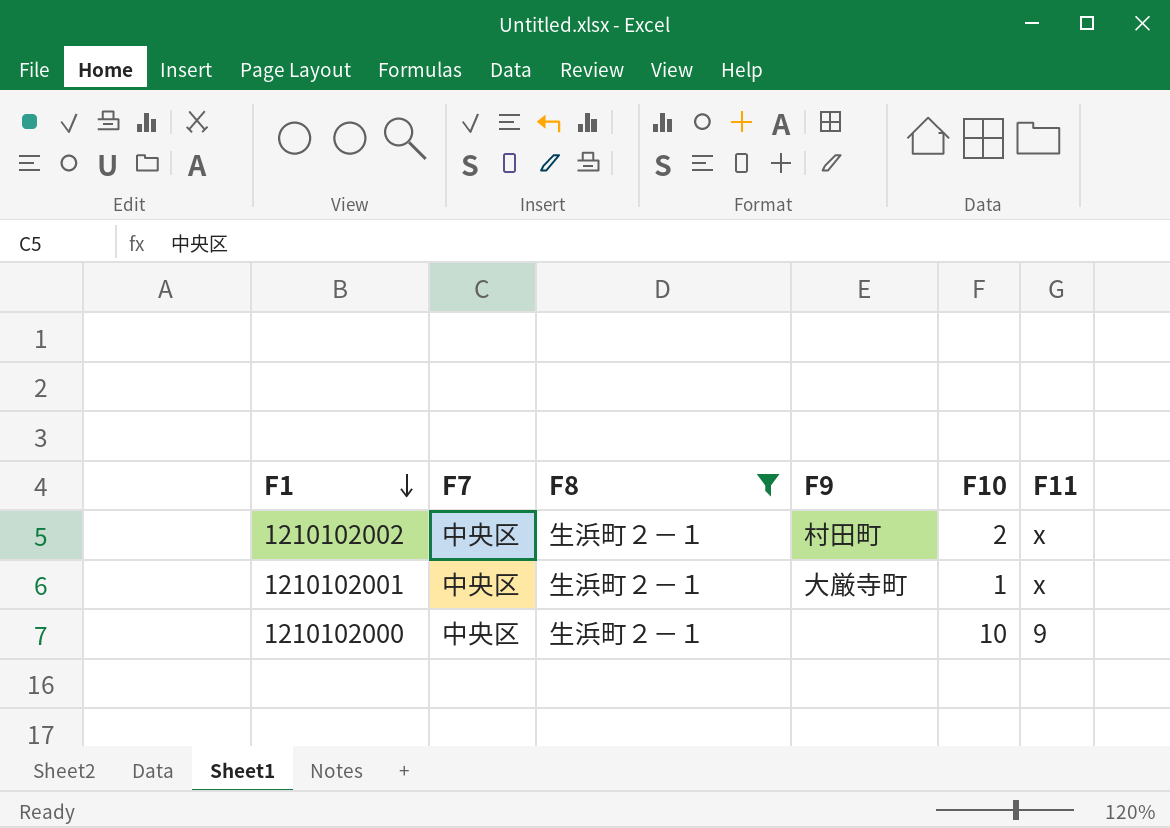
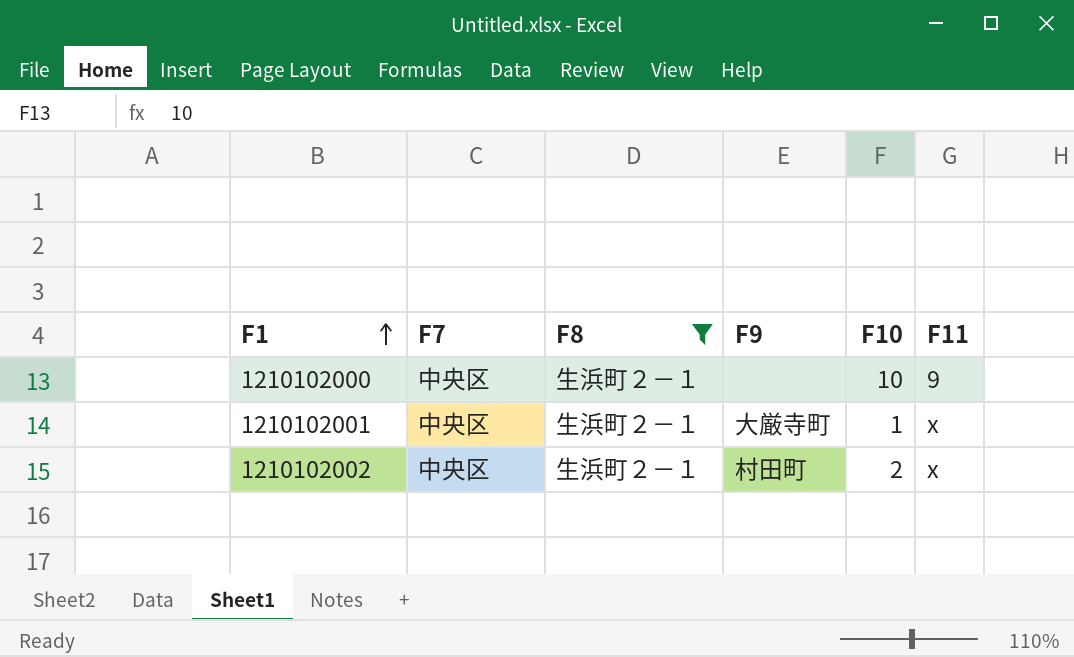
row order: F1 descending -> F1 ascending

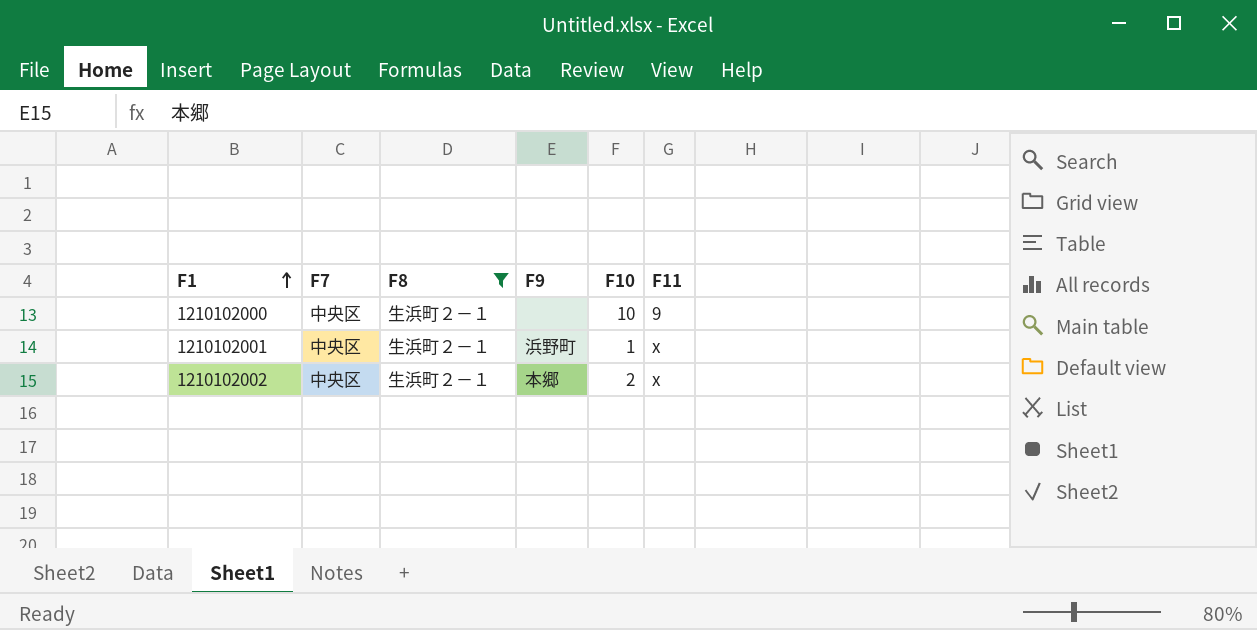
1210102001 | F9: 大厳寺町 -> 浜野町
1210102002 | F9: 村田町 -> 本郷

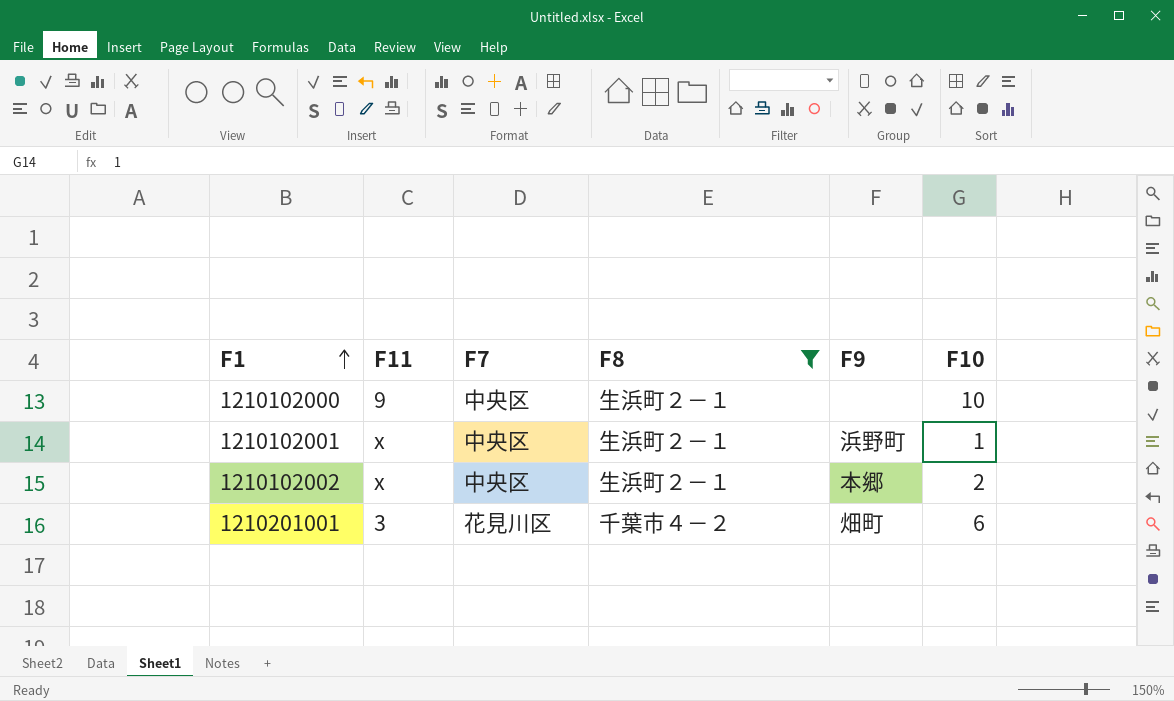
column F11 | position: 6 -> 2
row 1210201001: none -> 3 | 花見川区 | 千葉市４－２ | 畑町 | 6

